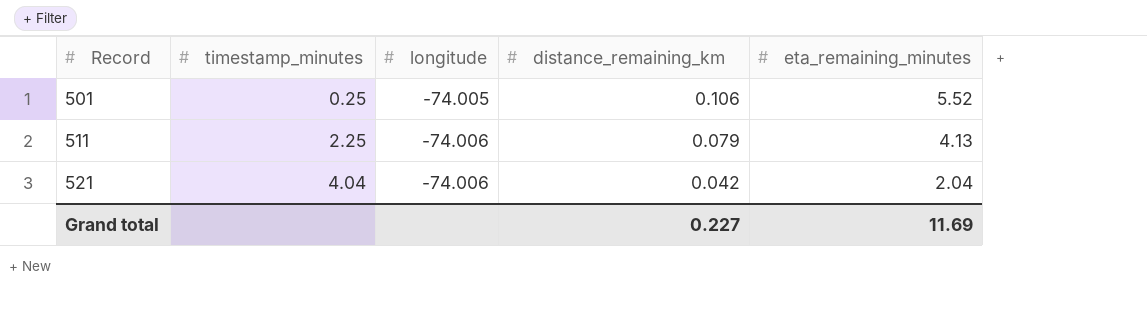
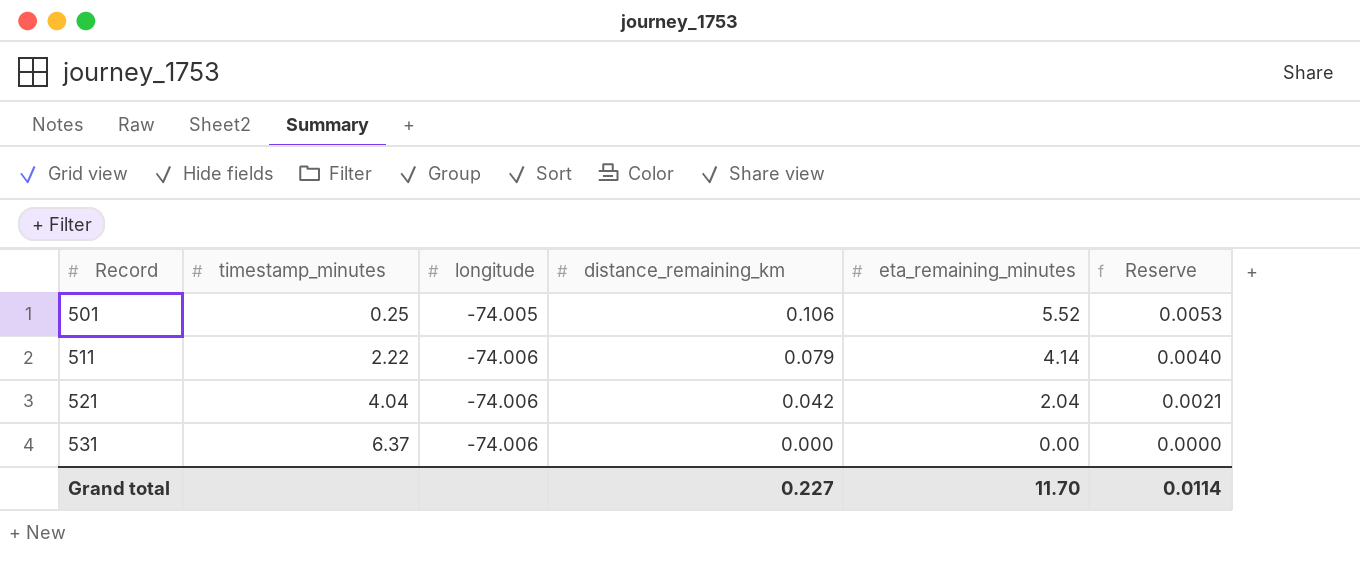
column Reserve | formula: none -> [distance_remaining_km] * 0.05
511 | timestamp_minutes: 2.25 -> 2.22
511 | eta_remaining_minutes: 4.13 -> 4.14
row 531: none -> 6.37 | -74.006 | 0.000 | 0.00 | 0.0000
Grand total | eta_remaining_minutes: 11.69 -> 11.70

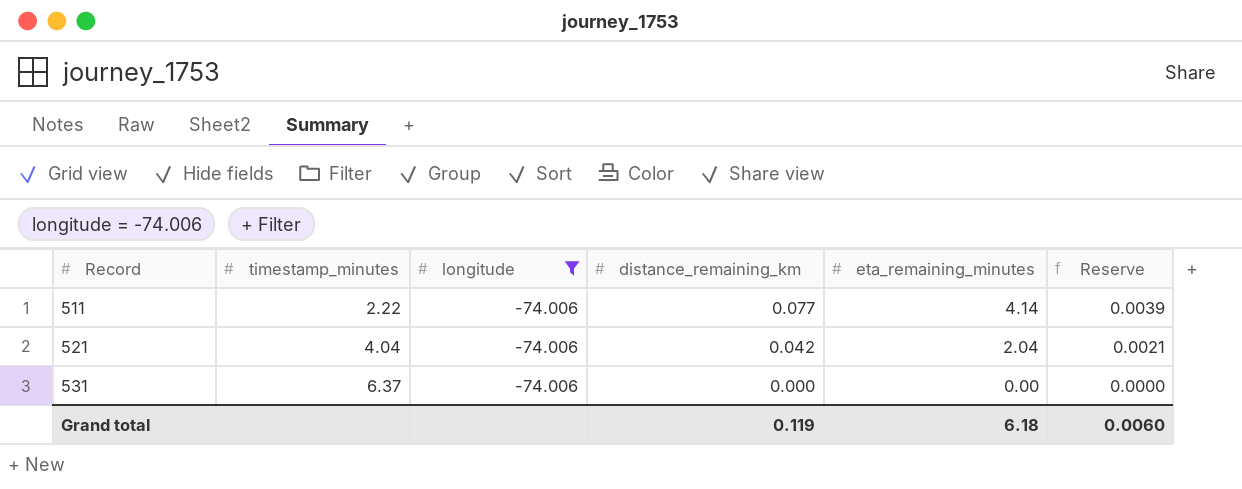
filter: none -> longitude = -74.006
511 | distance_remaining_km: 0.079 -> 0.077
511 | Reserve: 0.0040 -> 0.0039
Grand total | distance_remaining_km: 0.227 -> 0.119
Grand total | eta_remaining_minutes: 11.70 -> 6.18
Grand total | Reserve: 0.0114 -> 0.0060

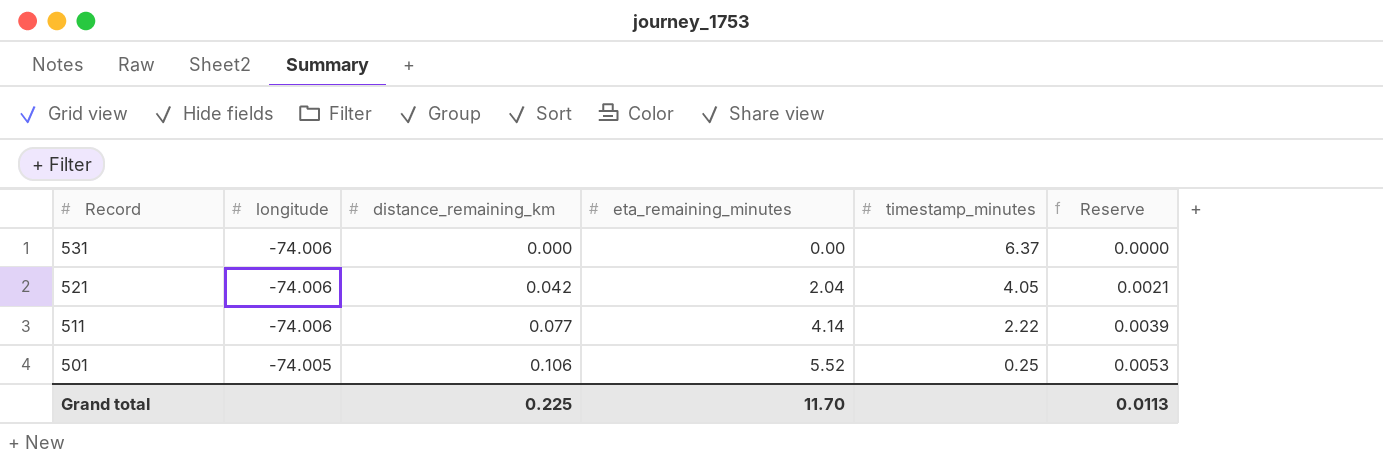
filter: longitude = -74.006 -> none
row order: Record ascending -> Record descending
column timestamp_minutes | position: 2 -> 5
521 | timestamp_minutes: 4.04 -> 4.05
Grand total | distance_remaining_km: 0.119 -> 0.225
Grand total | eta_remaining_minutes: 6.18 -> 11.70
Grand total | Reserve: 0.0060 -> 0.0113

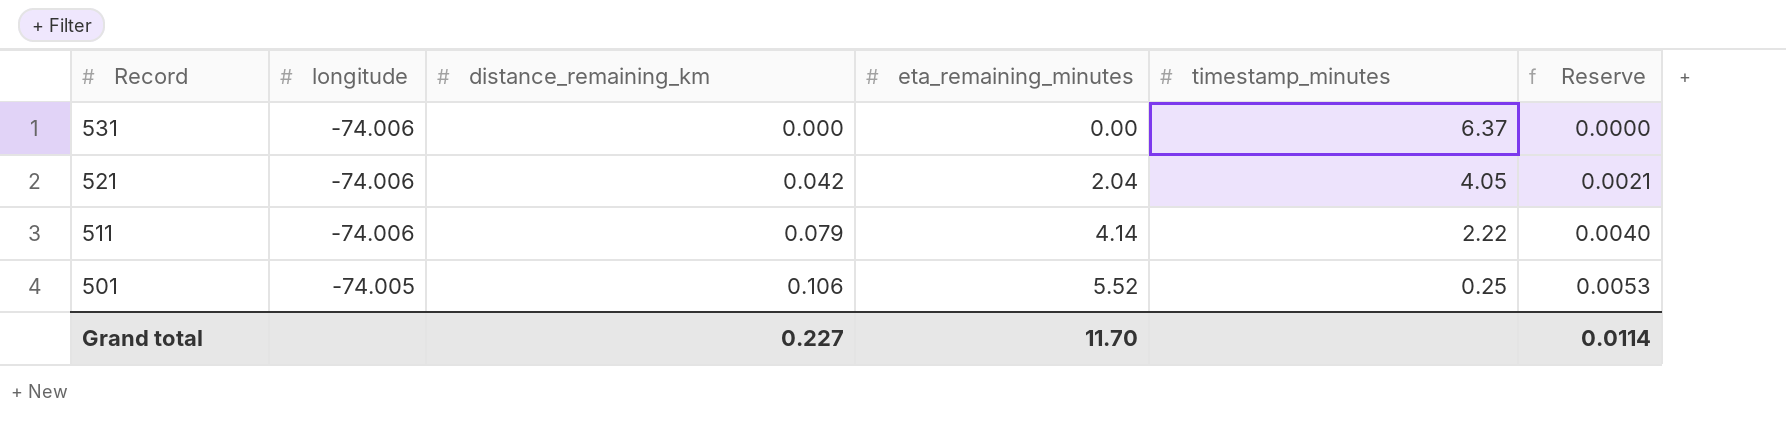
511 | distance_remaining_km: 0.077 -> 0.079
511 | Reserve: 0.0039 -> 0.0040
Grand total | distance_remaining_km: 0.225 -> 0.227
Grand total | Reserve: 0.0113 -> 0.0114

